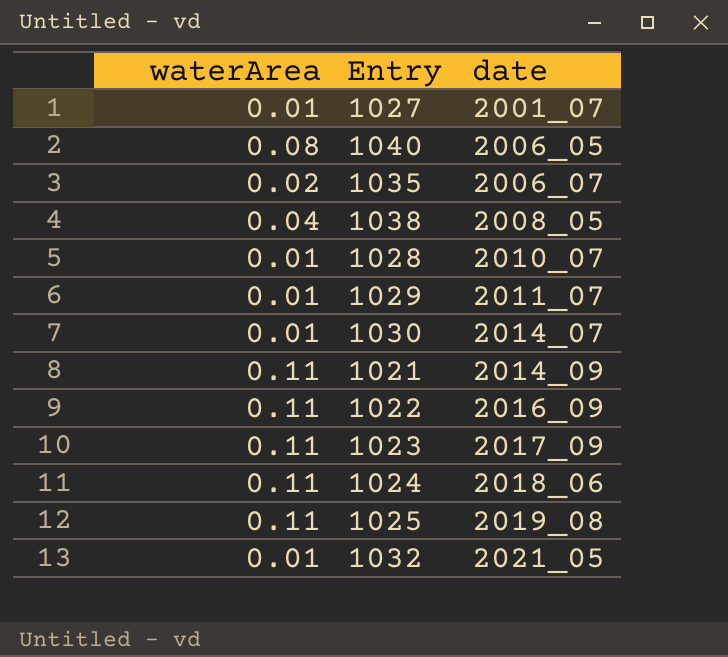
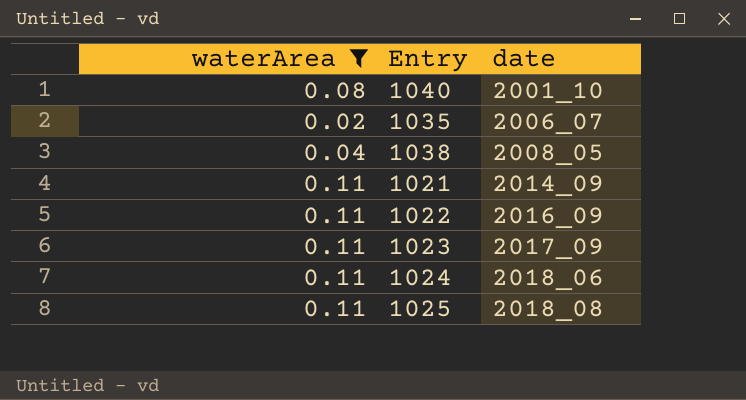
filter: none -> waterArea != 0.01
1040 | date: 2006_05 -> 2001_10
1025 | date: 2019_08 -> 2018_08

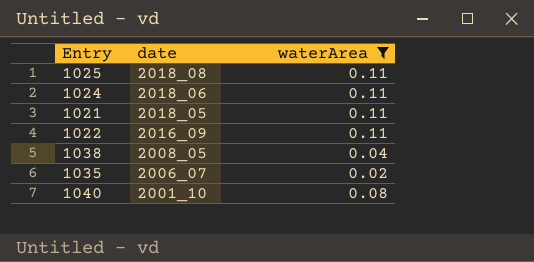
row order: date ascending -> date descending
column waterArea | position: 1 -> 3
row 1023: 0.11 | 2017_09 -> none
1021 | date: 2014_09 -> 2018_05

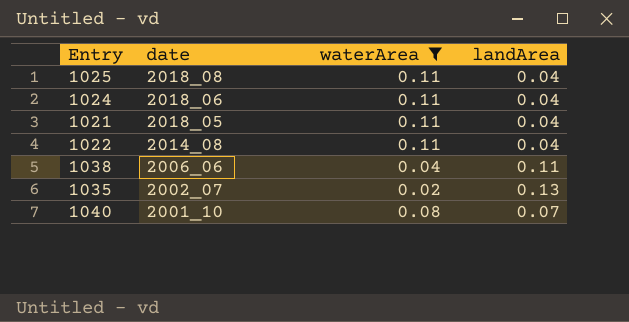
column landArea | position: none -> 4
1022 | date: 2016_09 -> 2014_08
1038 | date: 2008_05 -> 2006_06
1035 | date: 2006_07 -> 2002_07

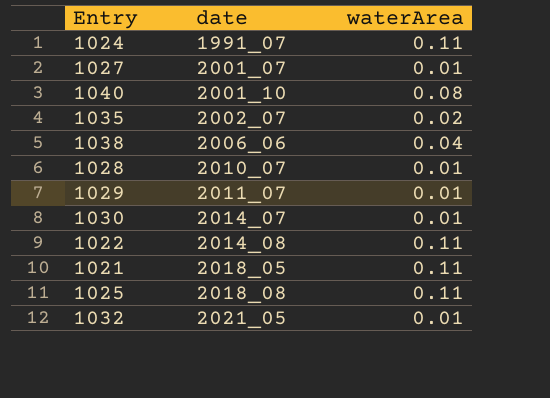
filter: waterArea != 0.01 -> none
row order: date descending -> date ascending
column landArea | position: 4 -> none
1024 | date: 2018_06 -> 1991_07

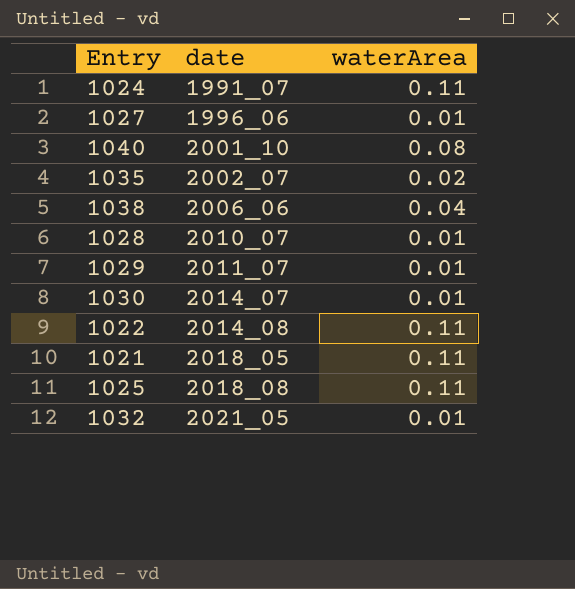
1027 | date: 2001_07 -> 1996_06

